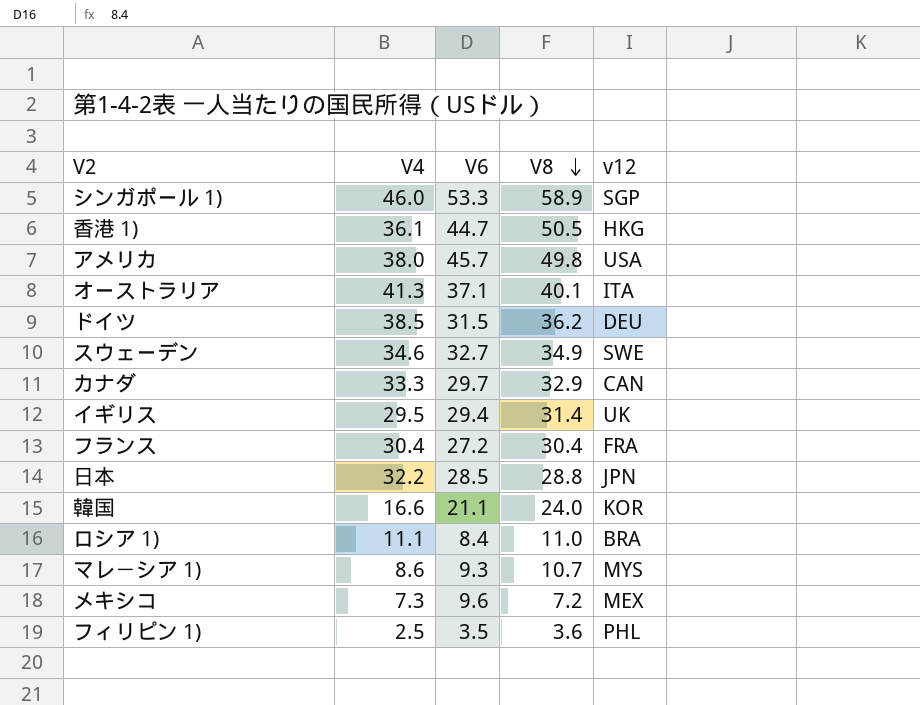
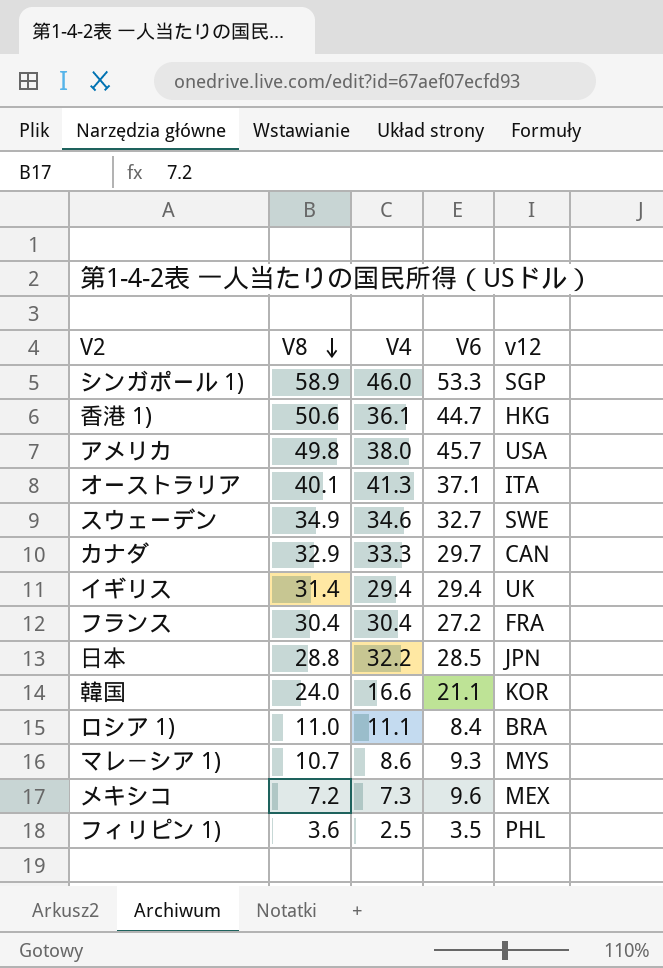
column V8 | position: 4 -> 2
row ドイツ: 38.5 | 31.5 | 36.2 | DEU -> none
香港 1) | V8: 50.5 -> 50.6
イギリス | V4: 29.5 -> 29.4

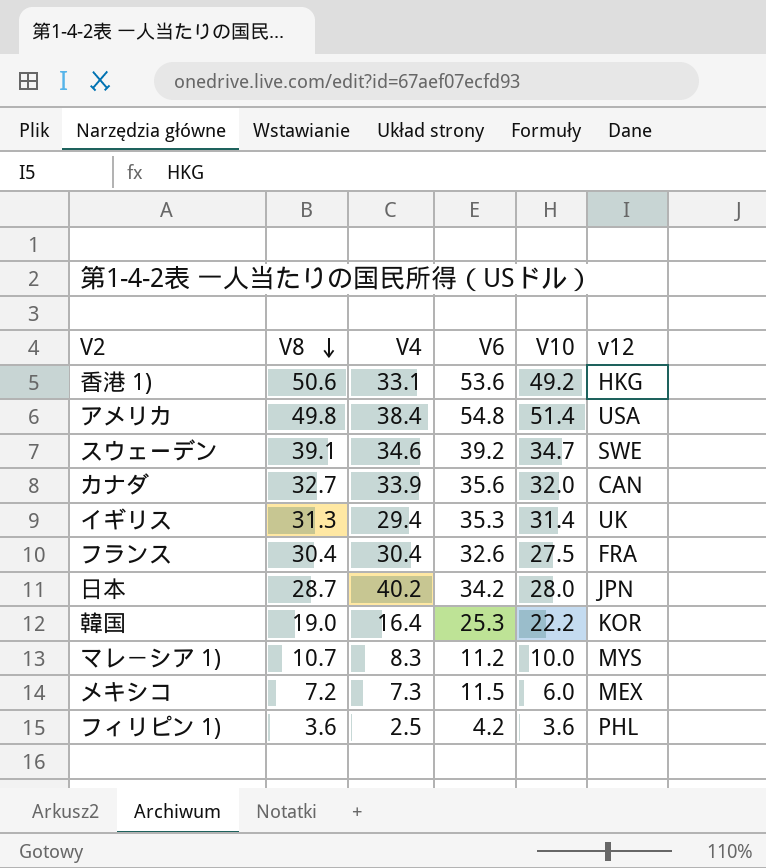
column V10 | position: none -> 5
row シンガポール 1): 58.9 | 46.0 | 53.3 | SGP -> none
row オーストラリア: 40.1 | 41.3 | 37.1 | ITA -> none
row ロシア 1): 11.0 | 11.1 | 8.4 | BRA -> none
香港 1) | V4: 36.1 -> 33.1
香港 1) | V6: 44.7 -> 53.6
アメリカ | V4: 38.0 -> 38.4
アメリカ | V6: 45.7 -> 54.8
スウェーデン | V8: 34.9 -> 39.1
スウェーデン | V6: 32.7 -> 39.2
カナダ | V8: 32.9 -> 32.7
カナダ | V4: 33.3 -> 33.9
カナダ | V6: 29.7 -> 35.6
イギリス | V8: 31.4 -> 31.3
イギリス | V6: 29.4 -> 35.3
フランス | V6: 27.2 -> 32.6
日本 | V8: 28.8 -> 28.7
日本 | V4: 32.2 -> 40.2
日本 | V6: 28.5 -> 34.2
韓国 | V8: 24.0 -> 19.0
韓国 | V4: 16.6 -> 16.4
韓国 | V6: 21.1 -> 25.3
マレ－シア 1) | V4: 8.6 -> 8.3
マレ－シア 1) | V6: 9.3 -> 11.2
メキシコ | V6: 9.6 -> 11.5
フィリピン 1) | V6: 3.5 -> 4.2

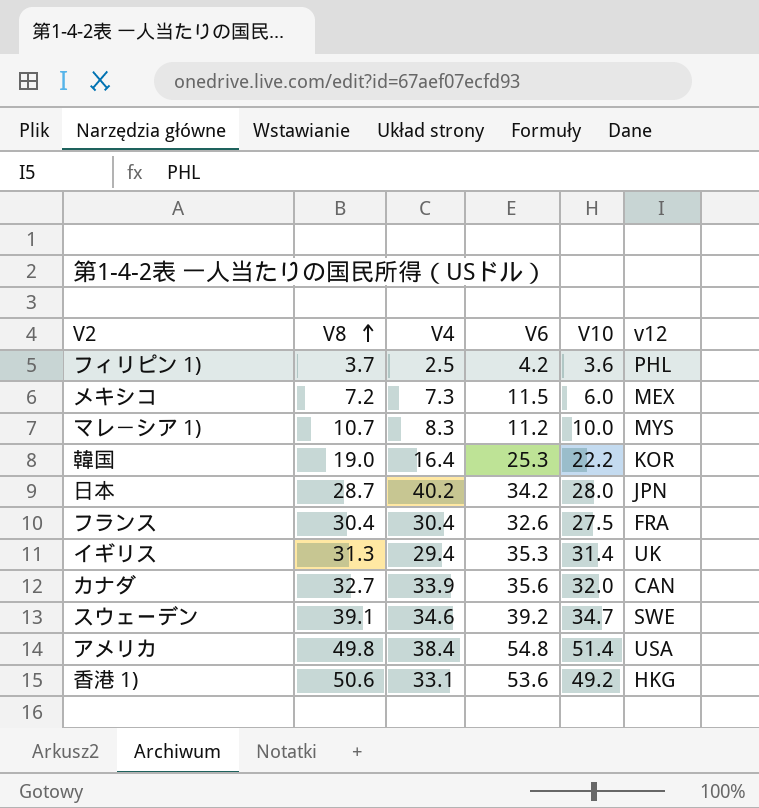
row order: V8 descending -> V8 ascending
フィリピン 1) | V8: 3.6 -> 3.7

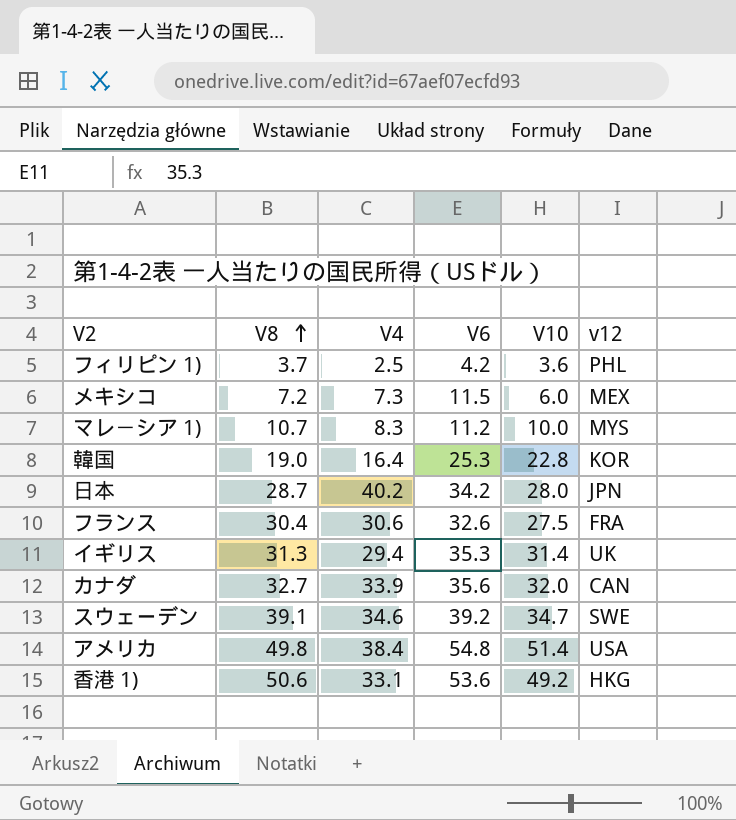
韓国 | V10: 22.2 -> 22.8
フランス | V4: 30.4 -> 30.6

